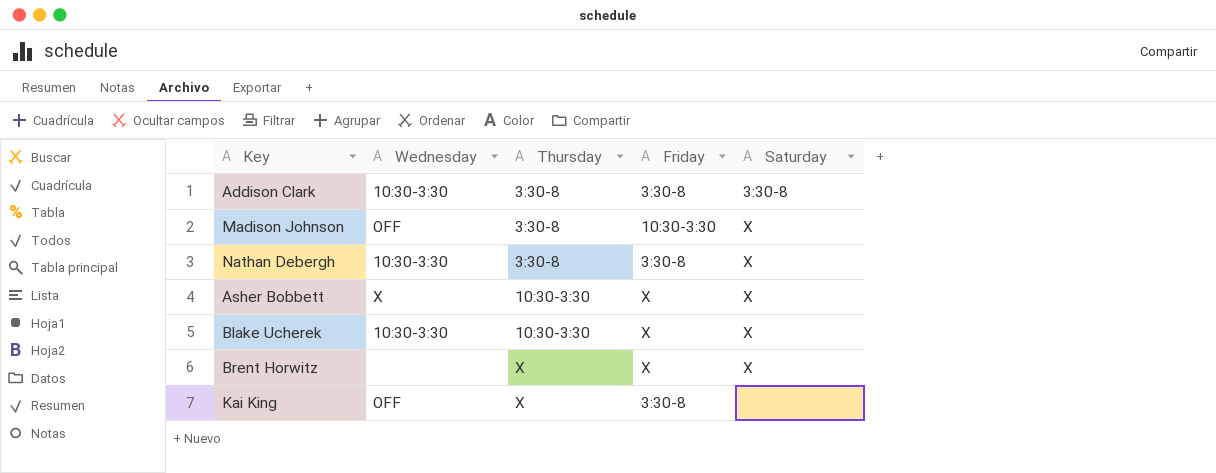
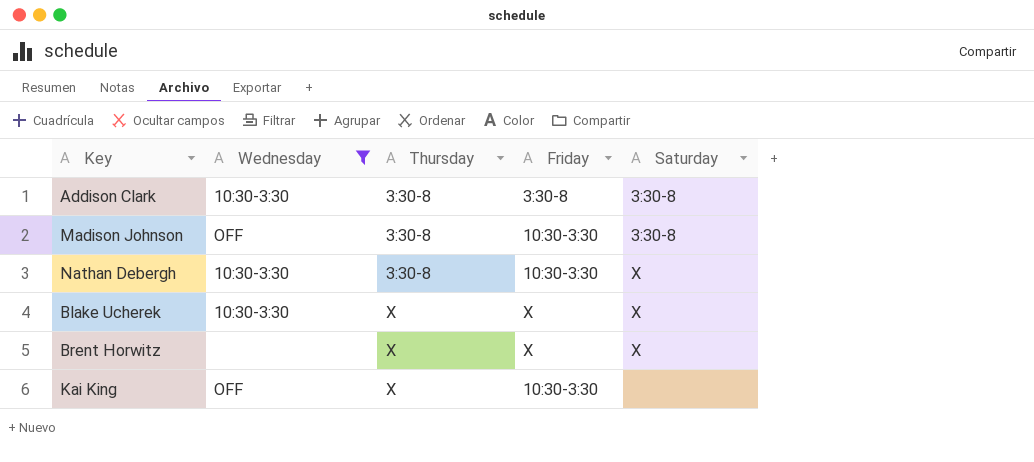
filter: none -> Wednesday != X
Madison Johnson | Saturday: X -> 3:30-8
Nathan Debergh | Friday: 3:30-8 -> 10:30-3:30
Blake Ucherek | Thursday: 10:30-3:30 -> X
Kai King | Friday: 3:30-8 -> 10:30-3:30

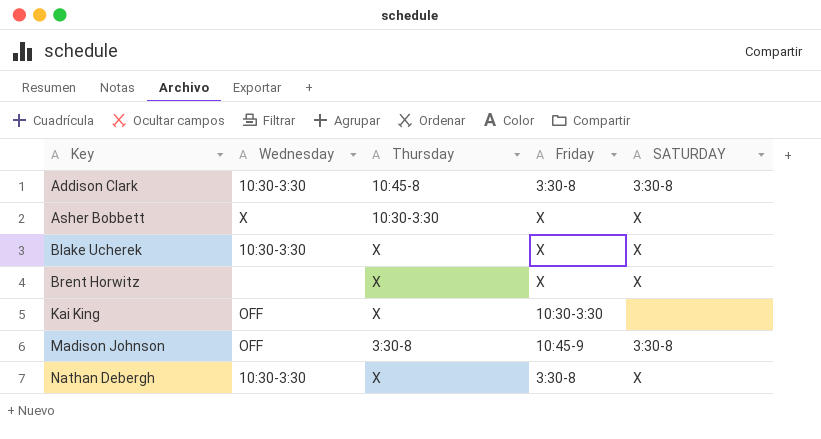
filter: Wednesday != X -> none
row order: Thursday ascending -> Key ascending
column name: Saturday -> SATURDAY
Addison Clark | Thursday: 3:30-8 -> 10:45-8
Madison Johnson | Friday: 10:30-3:30 -> 10:45-9
Nathan Debergh | Thursday: 3:30-8 -> X
Nathan Debergh | Friday: 10:30-3:30 -> 3:30-8

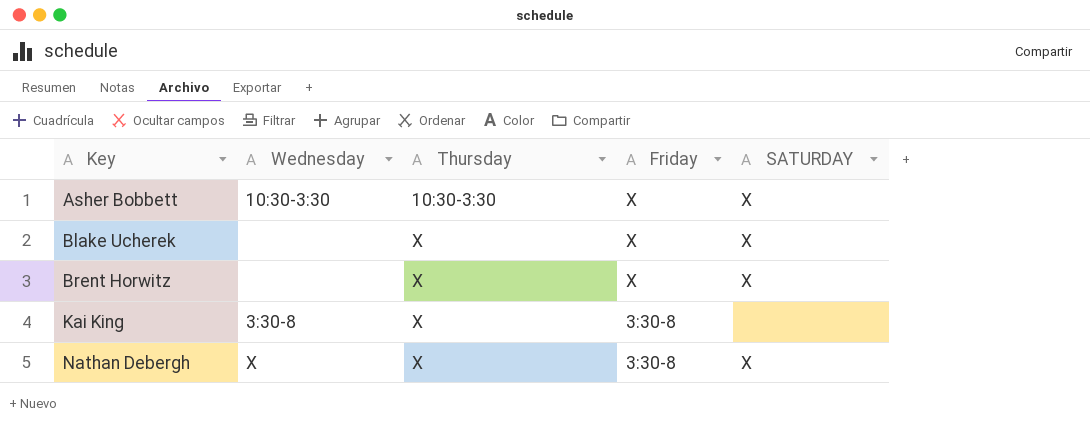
row Addison Clark: 10:30-3:30 | 10:45-8 | 3:30-8 | 3:30-8 -> none
row Madison Johnson: OFF | 3:30-8 | 10:45-9 | 3:30-8 -> none
Asher Bobbett | Wednesday: X -> 10:30-3:30
Blake Ucherek | Wednesday: 10:30-3:30 -> none
Kai King | Wednesday: OFF -> 3:30-8
Kai King | Friday: 10:30-3:30 -> 3:30-8
Nathan Debergh | Wednesday: 10:30-3:30 -> X

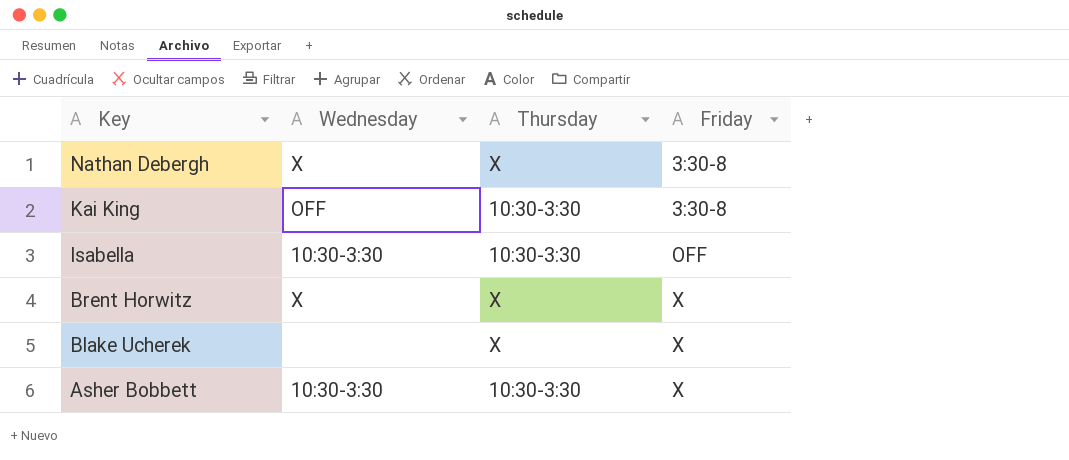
row order: Key ascending -> Key descending
column SATURDAY | position: 5 -> none
Kai King | Wednesday: 3:30-8 -> OFF
Kai King | Thursday: X -> 10:30-3:30
row Isabella: none -> 10:30-3:30 | 10:30-3:30 | OFF
Brent Horwitz | Wednesday: none -> X

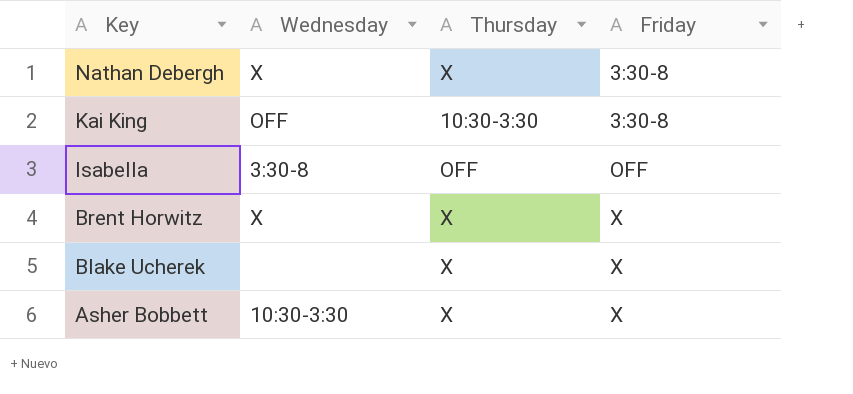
Isabella | Wednesday: 10:30-3:30 -> 3:30-8
Isabella | Thursday: 10:30-3:30 -> OFF
Asher Bobbett | Thursday: 10:30-3:30 -> X

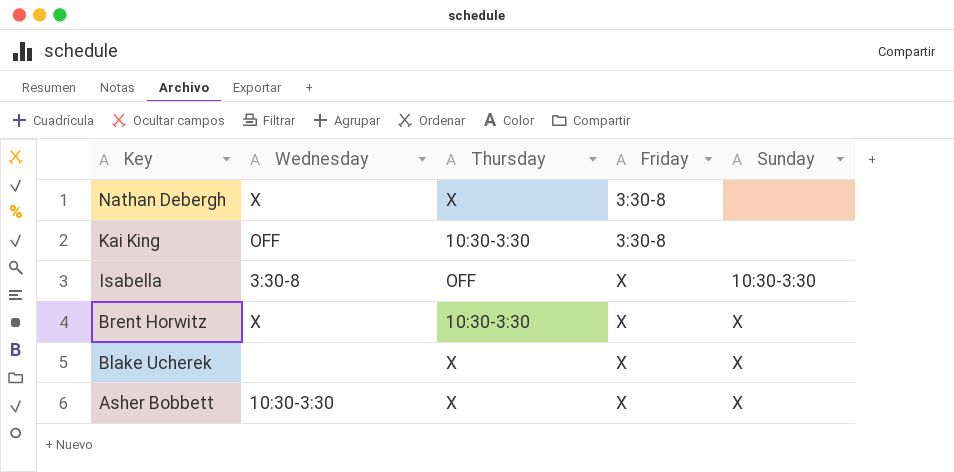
column Sunday | position: none -> 5
Isabella | Friday: OFF -> X
Brent Horwitz | Thursday: X -> 10:30-3:30

